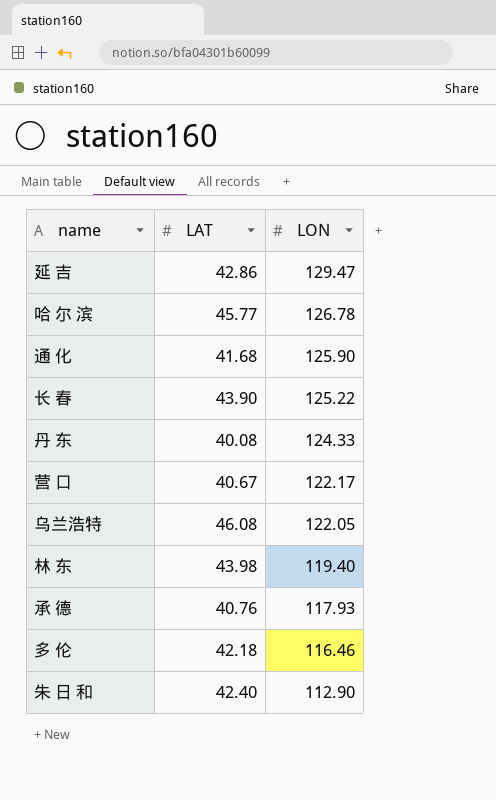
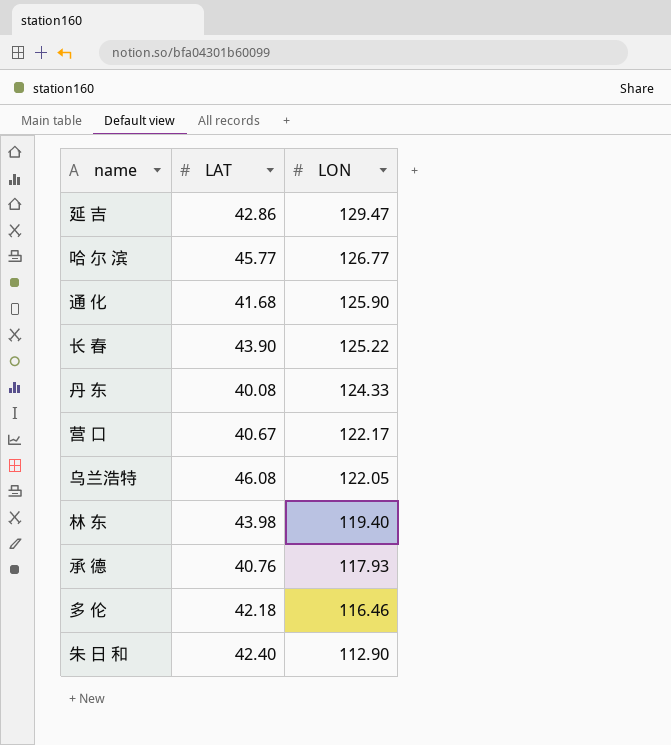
哈 尔 滨 | LON: 126.78 -> 126.77

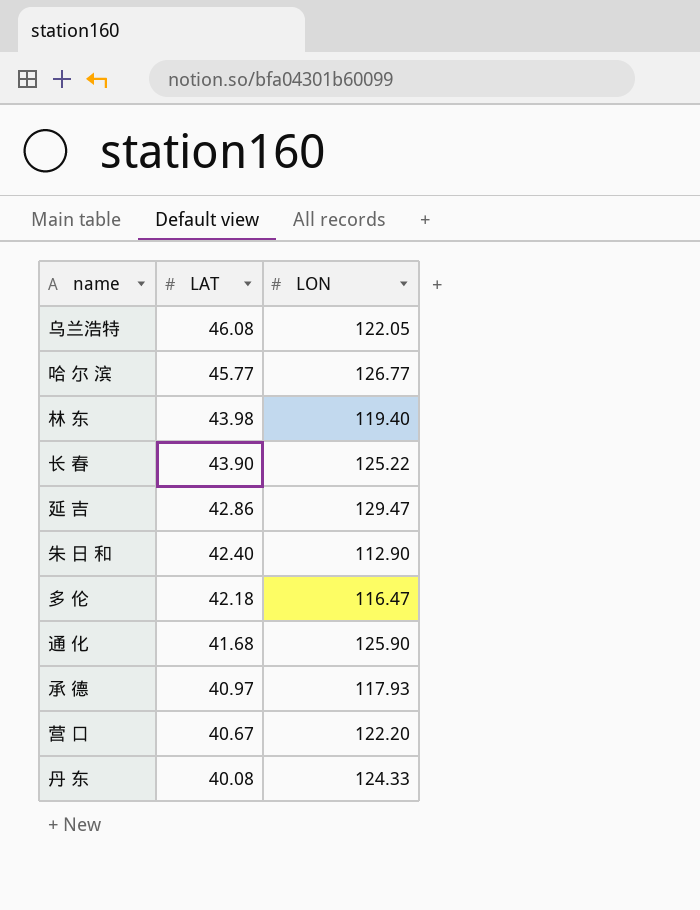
row order: LON descending -> LAT descending
多 伦 | LON: 116.46 -> 116.47
承 德 | LAT: 40.76 -> 40.97
营 口 | LON: 122.17 -> 122.20

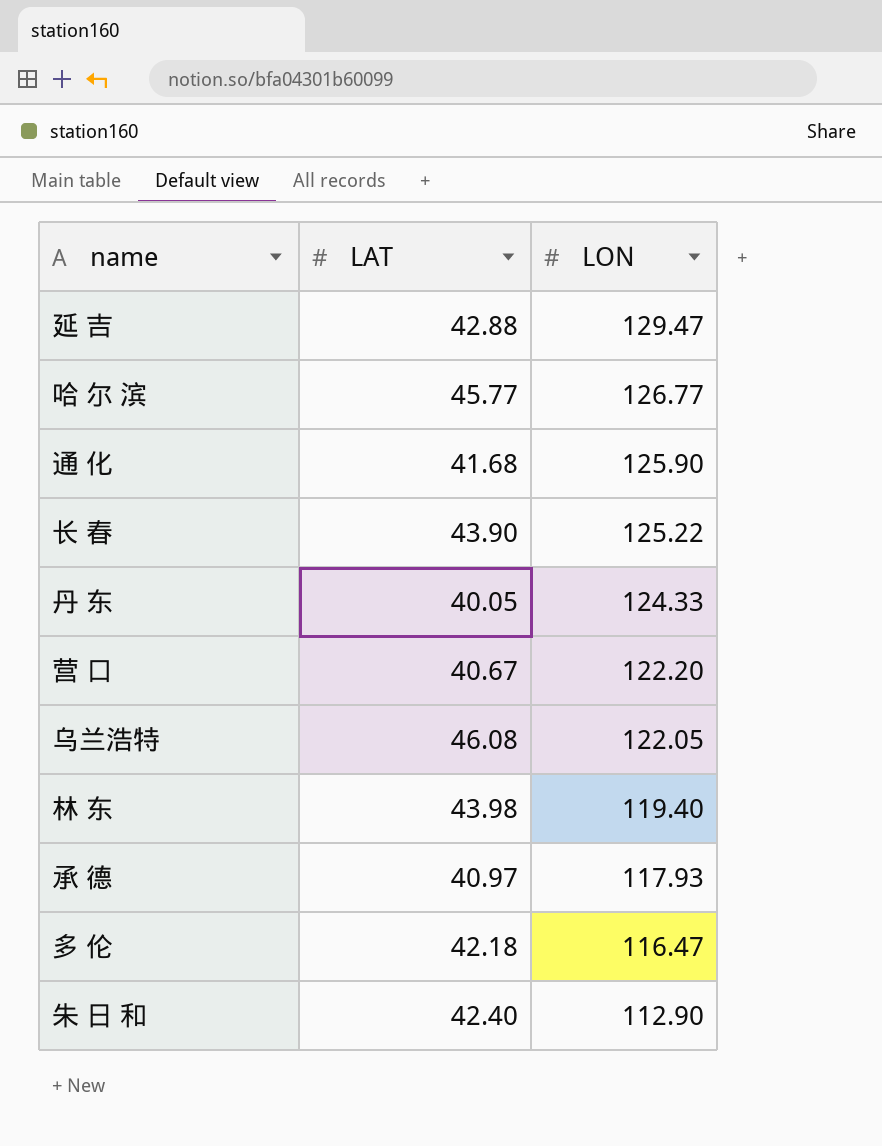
row order: LAT descending -> LON descending
延 吉 | LAT: 42.86 -> 42.88
丹 东 | LAT: 40.08 -> 40.05

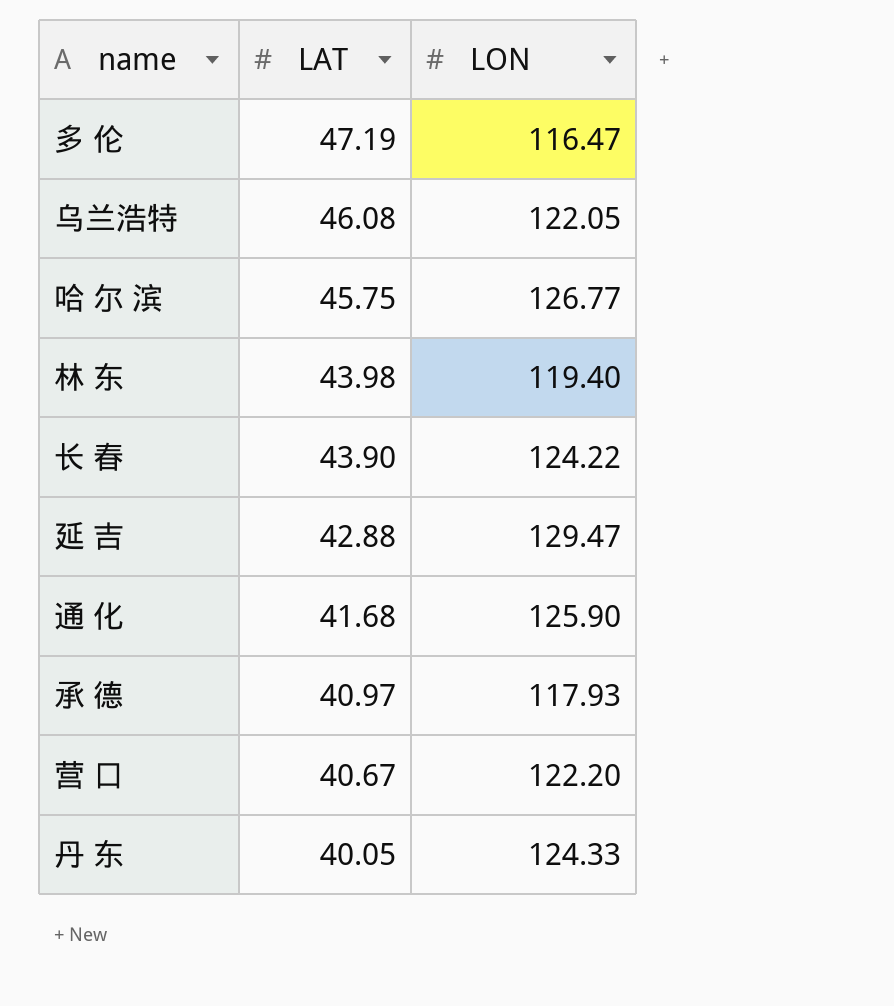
row order: LON descending -> LAT descending
row 朱 日 和: 42.40 | 112.90 -> none
多 伦 | LAT: 42.18 -> 47.19
哈 尔 滨 | LAT: 45.77 -> 45.75
长 春 | LON: 125.22 -> 124.22

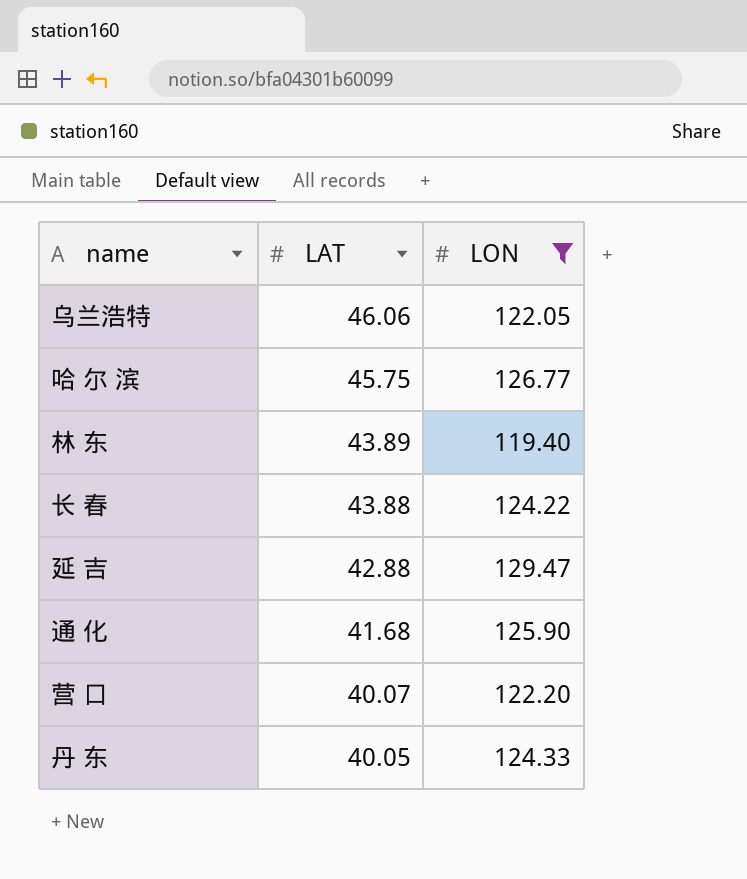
filter: none -> LON >= 119.40
乌兰浩特 | LAT: 46.08 -> 46.06
林 东 | LAT: 43.98 -> 43.89
长 春 | LAT: 43.90 -> 43.88
营 口 | LAT: 40.67 -> 40.07

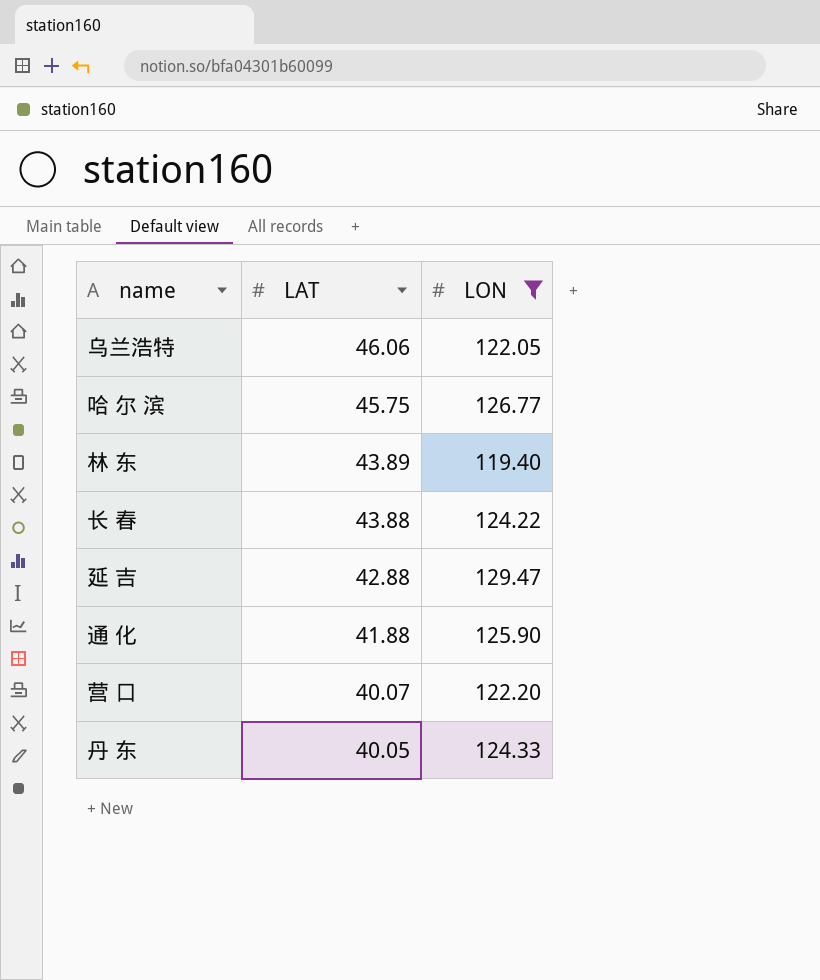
通 化 | LAT: 41.68 -> 41.88

